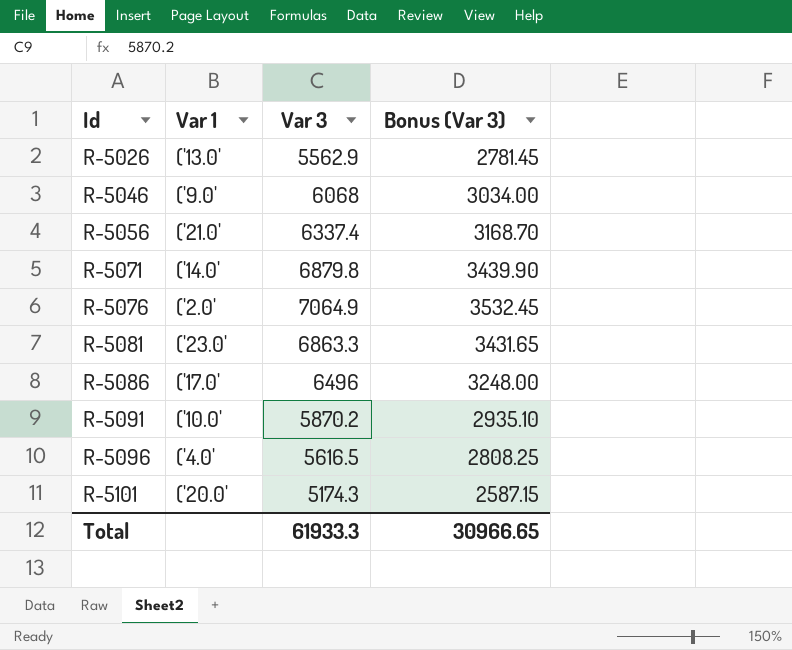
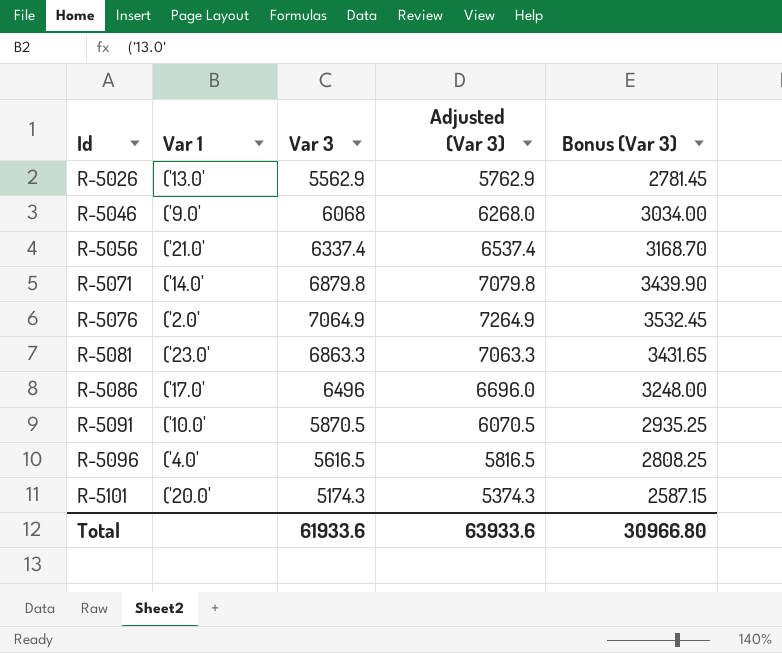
column Adjusted (Var 3) | formula: none -> [Var 3] + 200
R-5091 | Var 3: 5870.2 -> 5870.5
R-5091 | Bonus (Var 3): 2935.10 -> 2935.25
Total | Var 3: 61933.3 -> 61933.6
Total | Bonus (Var 3): 30966.65 -> 30966.80

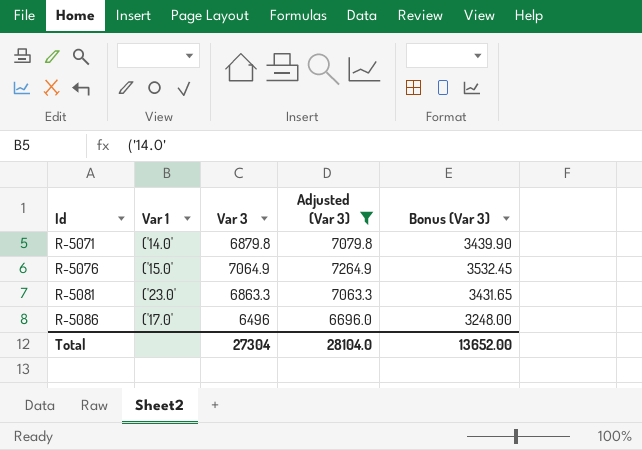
filter: none -> Adjusted (Var 3) >= 6696.0
R-5076 | Var 1: ('2.0' -> ('15.0'
Total | Var 3: 61933.6 -> 27304
Total | Adjusted (Var 3): 63933.6 -> 28104.0
Total | Bonus (Var 3): 30966.80 -> 13652.00

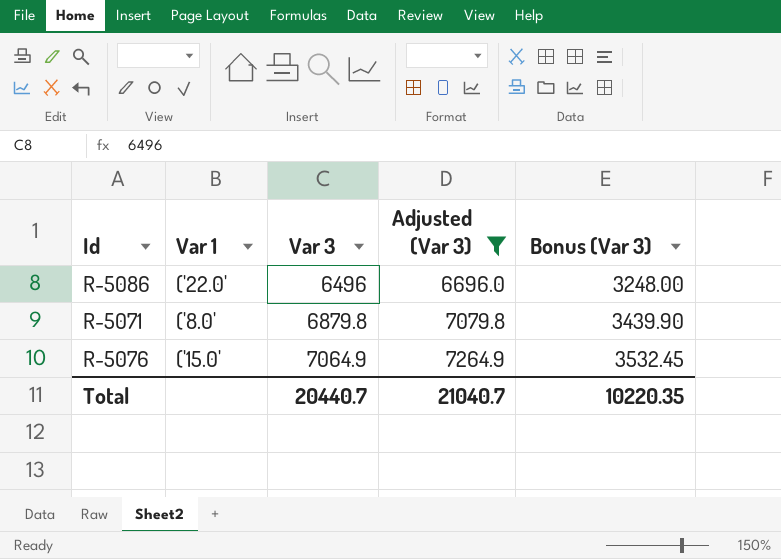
row order: Id ascending -> Var 3 ascending
row R-5081: ('23.0' | 6863.3 | 7063.3 | 3431.65 -> none
R-5086 | Var 1: ('17.0' -> ('22.0'
R-5071 | Var 1: ('14.0' -> ('8.0'
Total | Var 3: 27304 -> 20440.7
Total | Adjusted (Var 3): 28104.0 -> 21040.7
Total | Bonus (Var 3): 13652.00 -> 10220.35

